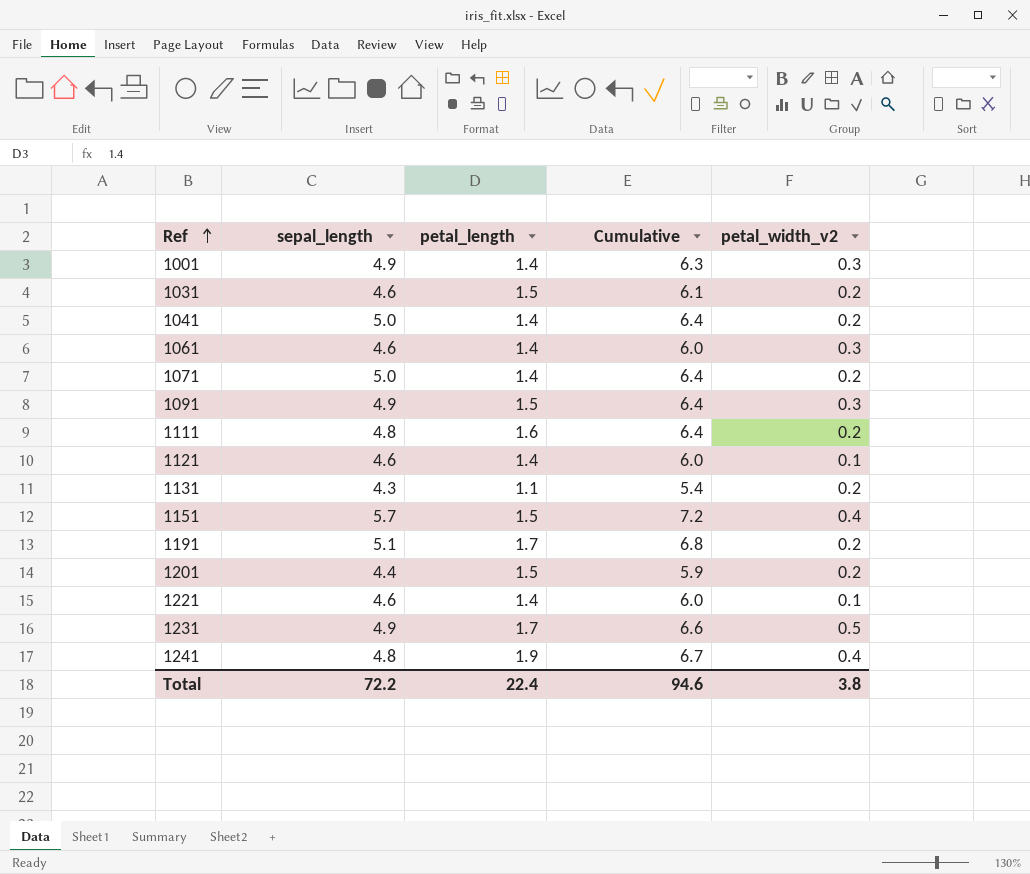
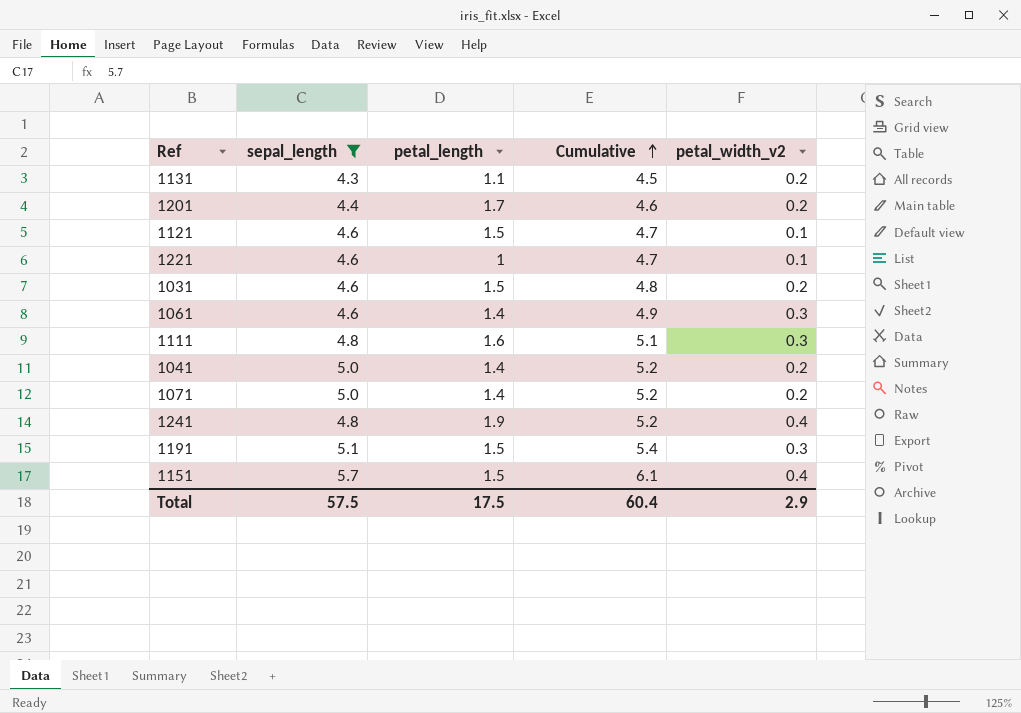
filter: none -> sepal_length != 4.9
row order: Ref ascending -> Cumulative ascending
column Cumulative | formula: [sepal_length] + [petal_length] -> [sepal_length] + [petal_width_v2]
1201 | petal_length: 1.5 -> 1.7
1121 | petal_length: 1.4 -> 1.5
1221 | petal_length: 1.4 -> 1
1111 | petal_width_v2: 0.2 -> 0.3
1191 | petal_length: 1.7 -> 1.5
1191 | petal_width_v2: 0.2 -> 0.3
Total | sepal_length: 72.2 -> 57.5
Total | petal_length: 22.4 -> 17.5
Total | Cumulative: 94.6 -> 60.4
Total | petal_width_v2: 3.8 -> 2.9

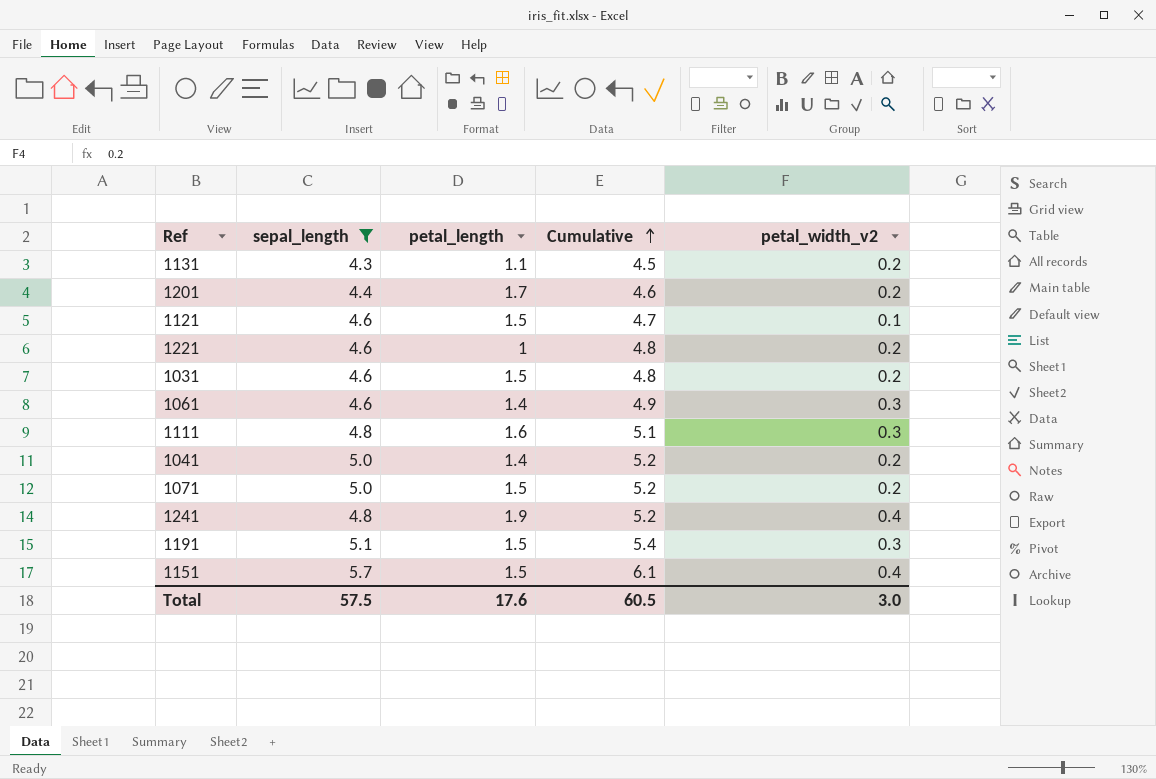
1221 | Cumulative: 4.7 -> 4.8
1221 | petal_width_v2: 0.1 -> 0.2
1071 | petal_length: 1.4 -> 1.5
Total | petal_length: 17.5 -> 17.6
Total | Cumulative: 60.4 -> 60.5
Total | petal_width_v2: 2.9 -> 3.0

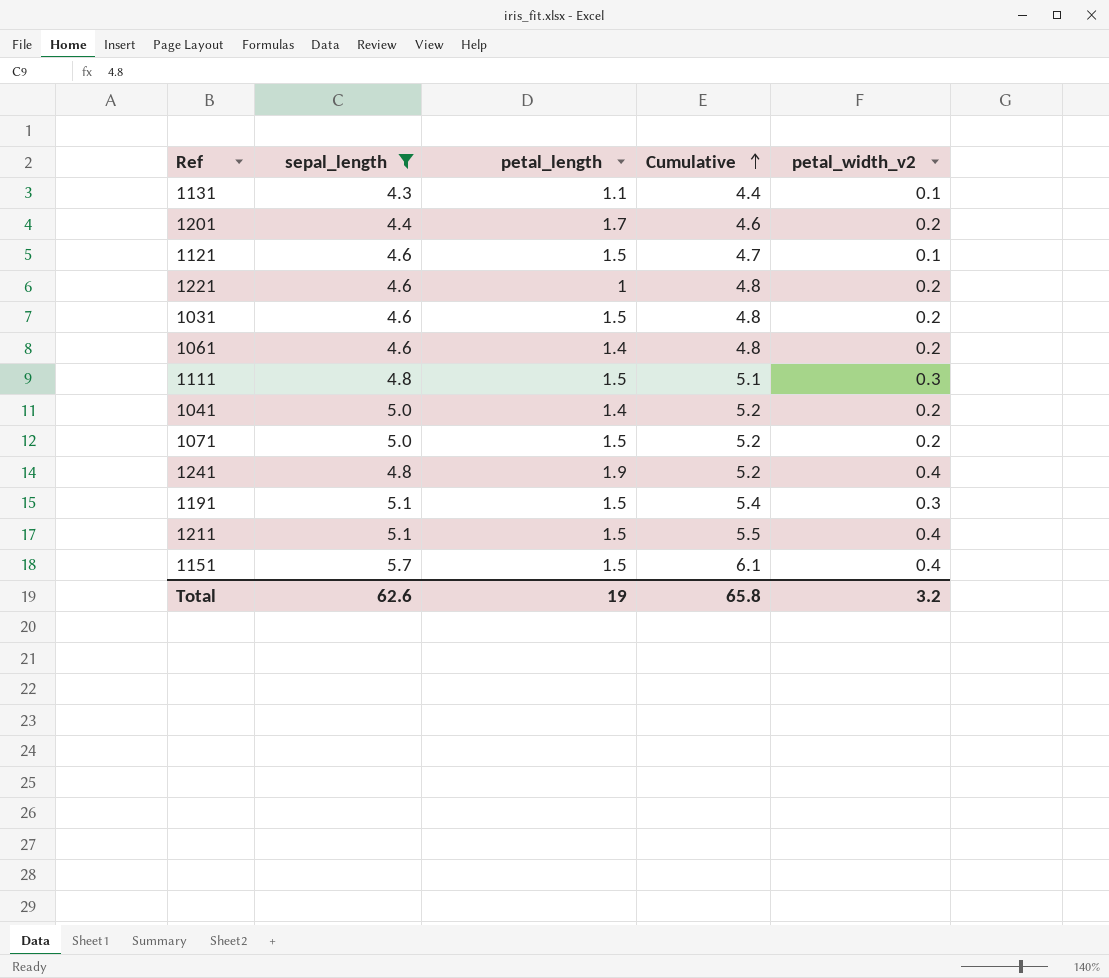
1131 | Cumulative: 4.5 -> 4.4
1131 | petal_width_v2: 0.2 -> 0.1
1061 | Cumulative: 4.9 -> 4.8
1061 | petal_width_v2: 0.3 -> 0.2
1111 | petal_length: 1.6 -> 1.5
row 1211: none -> 5.1 | 1.5 | 5.5 | 0.4
Total | sepal_length: 57.5 -> 62.6
Total | petal_length: 17.6 -> 19
Total | Cumulative: 60.5 -> 65.8
Total | petal_width_v2: 3.0 -> 3.2

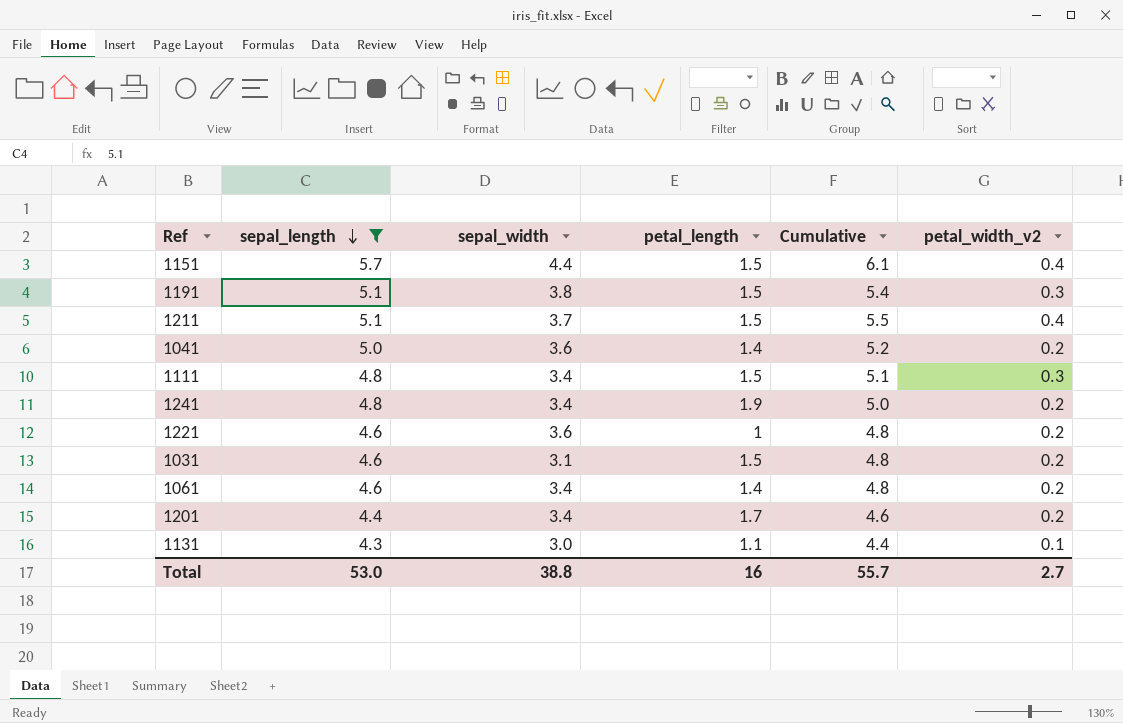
row order: Cumulative ascending -> sepal_length descending
column sepal_width | position: none -> 3
row 1121: 4.6 | 1.5 | 4.7 | 0.1 -> none
row 1071: 5.0 | 1.5 | 5.2 | 0.2 -> none
1241 | Cumulative: 5.2 -> 5.0
1241 | petal_width_v2: 0.4 -> 0.2
Total | sepal_length: 62.6 -> 53.0
Total | petal_length: 19 -> 16
Total | Cumulative: 65.8 -> 55.7
Total | petal_width_v2: 3.2 -> 2.7

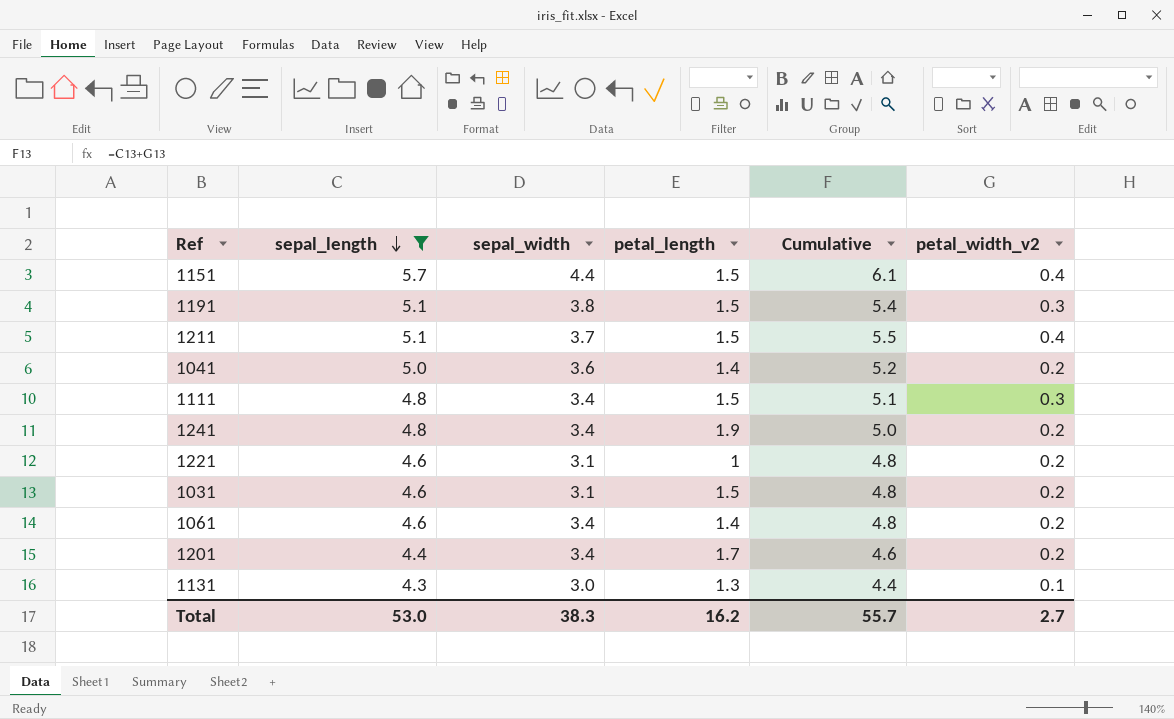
1221 | sepal_width: 3.6 -> 3.1
1131 | petal_length: 1.1 -> 1.3
Total | sepal_width: 38.8 -> 38.3
Total | petal_length: 16 -> 16.2

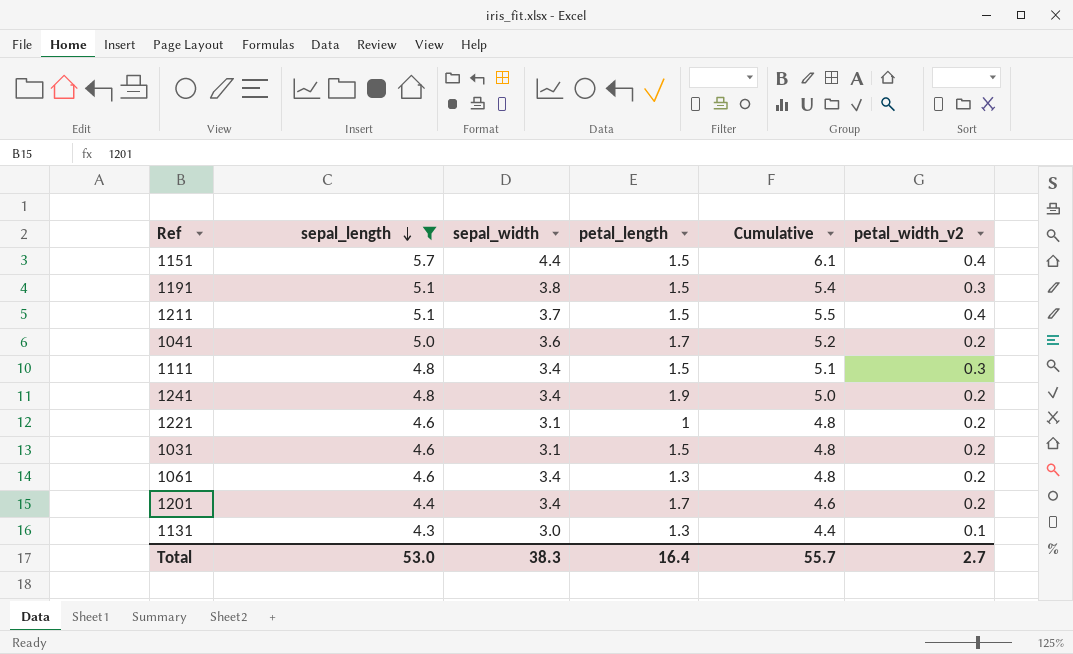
1041 | petal_length: 1.4 -> 1.7
1061 | petal_length: 1.4 -> 1.3
Total | petal_length: 16.2 -> 16.4

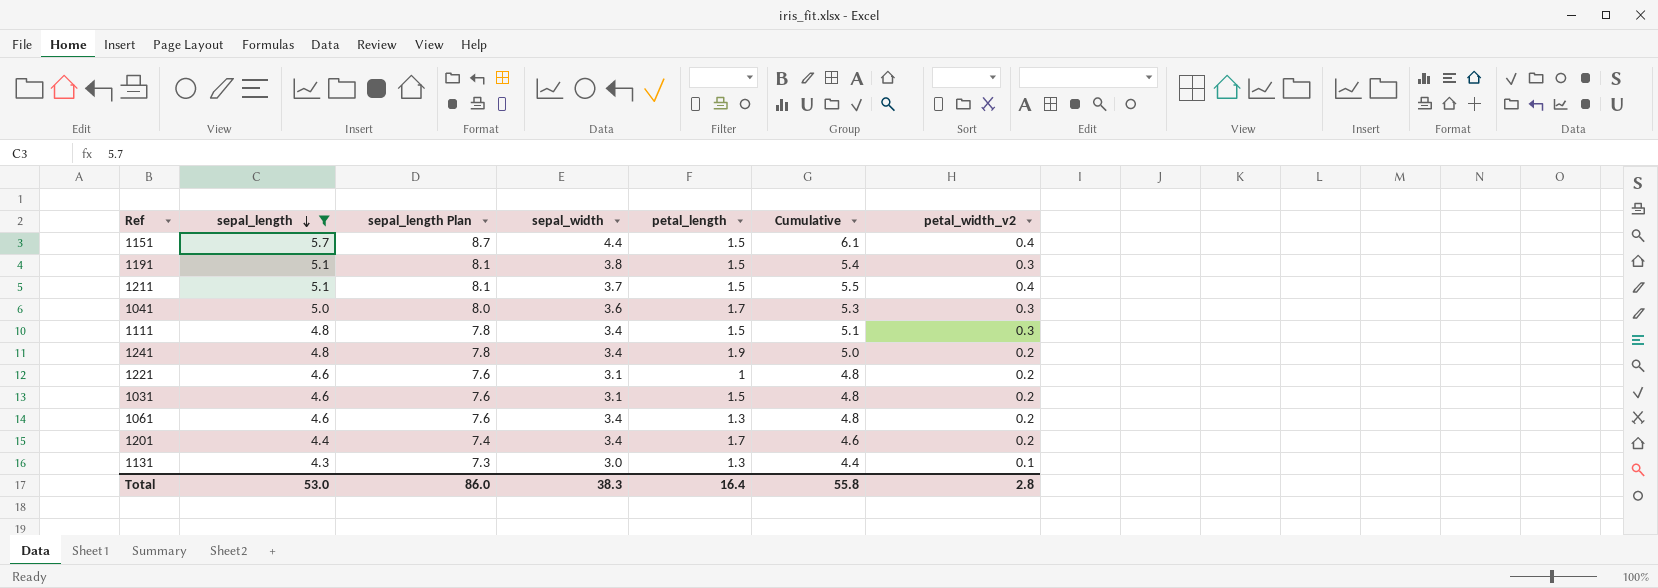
column sepal_length Plan | formula: none -> [sepal_length] + 3
1041 | Cumulative: 5.2 -> 5.3
1041 | petal_width_v2: 0.2 -> 0.3
Total | Cumulative: 55.7 -> 55.8
Total | petal_width_v2: 2.7 -> 2.8

